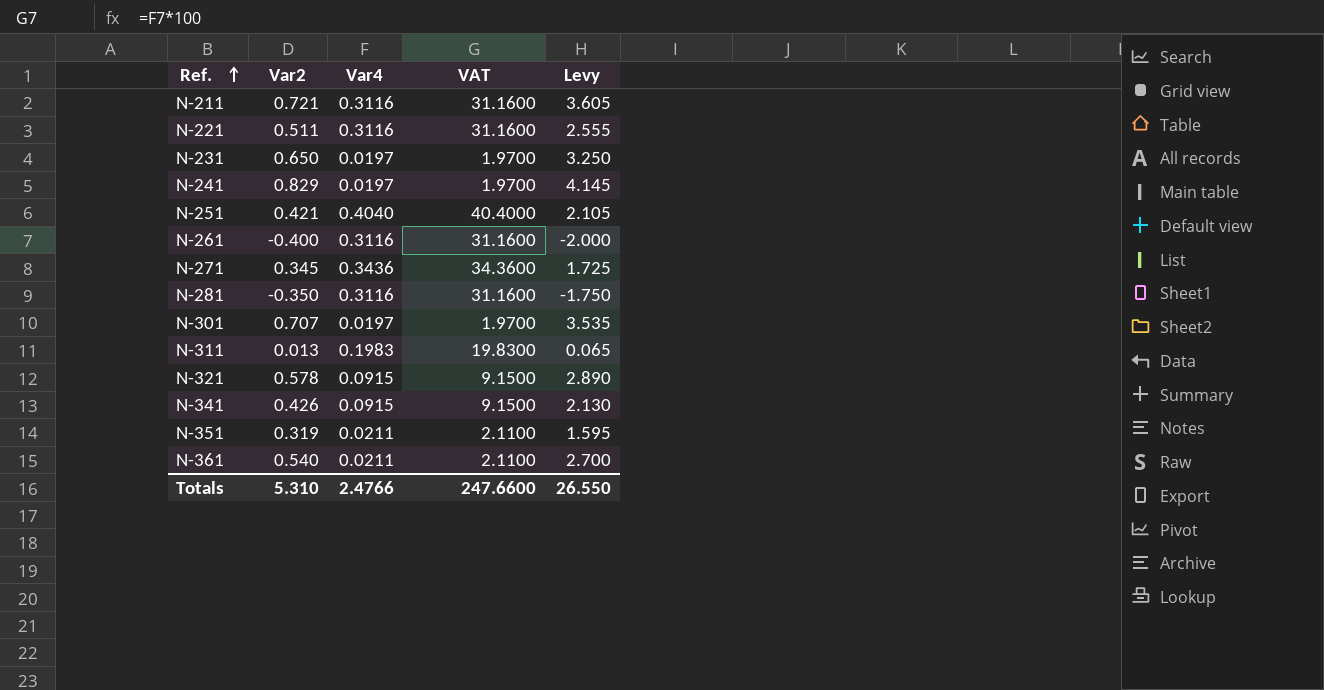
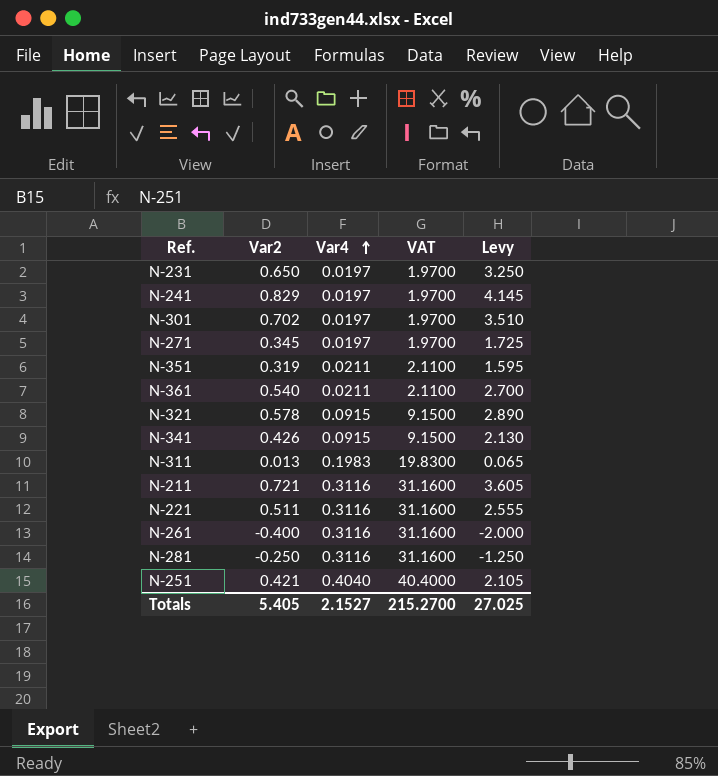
row order: Ref. ascending -> Var4 ascending
N-301 | Var2: 0.707 -> 0.702
N-301 | Levy: 3.535 -> 3.510
N-271 | Var4: 0.3436 -> 0.0197
N-271 | VAT: 34.3600 -> 1.9700
N-281 | Var2: -0.350 -> -0.250
N-281 | Levy: -1.750 -> -1.250
Totals | Var2: 5.310 -> 5.405
Totals | Var4: 2.4766 -> 2.1527
Totals | VAT: 247.6600 -> 215.2700
Totals | Levy: 26.550 -> 27.025

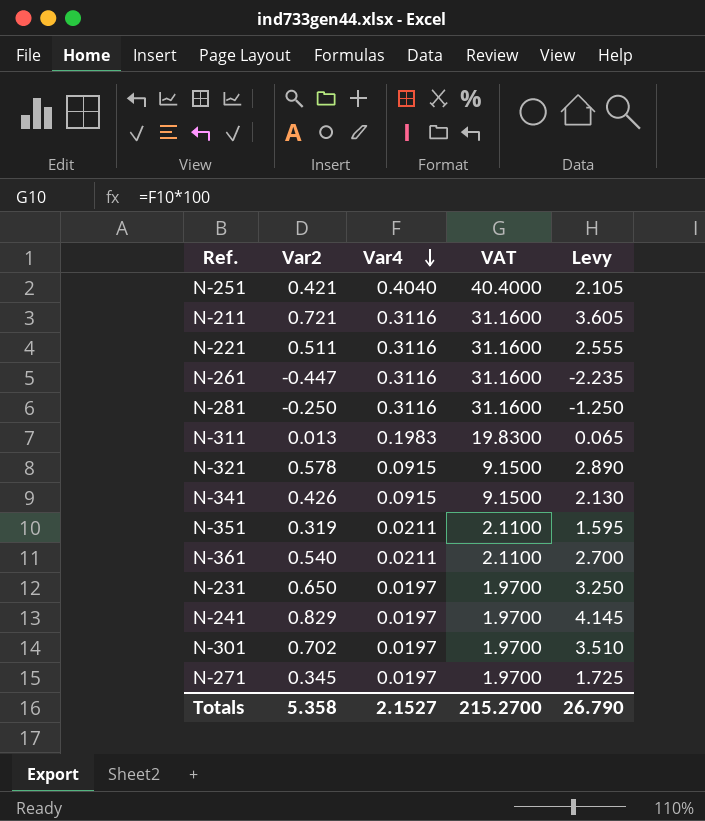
row order: Var4 ascending -> Var4 descending
N-261 | Var2: -0.400 -> -0.447
N-261 | Levy: -2.000 -> -2.235
Totals | Var2: 5.405 -> 5.358
Totals | Levy: 27.025 -> 26.790

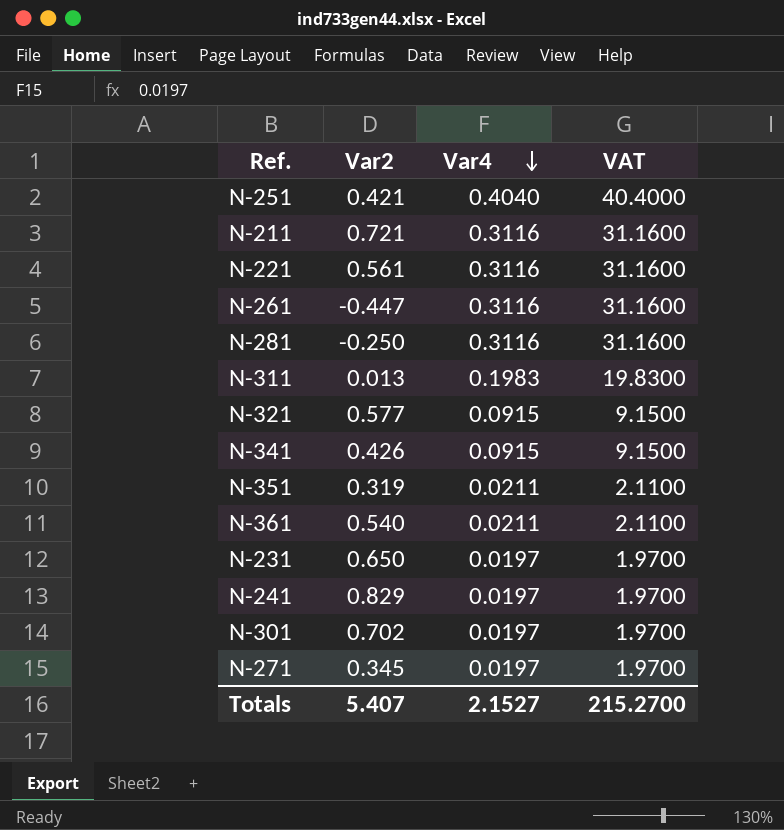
column Levy | formula: [Var2] * 5 -> none
N-221 | Var2: 0.511 -> 0.561
N-321 | Var2: 0.578 -> 0.577
Totals | Var2: 5.358 -> 5.407

